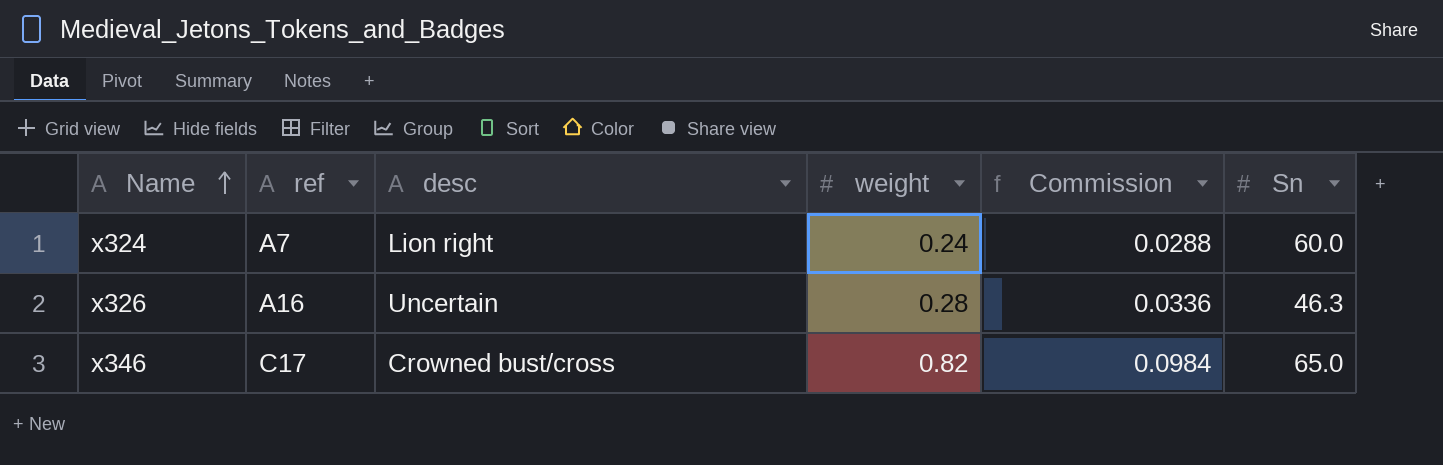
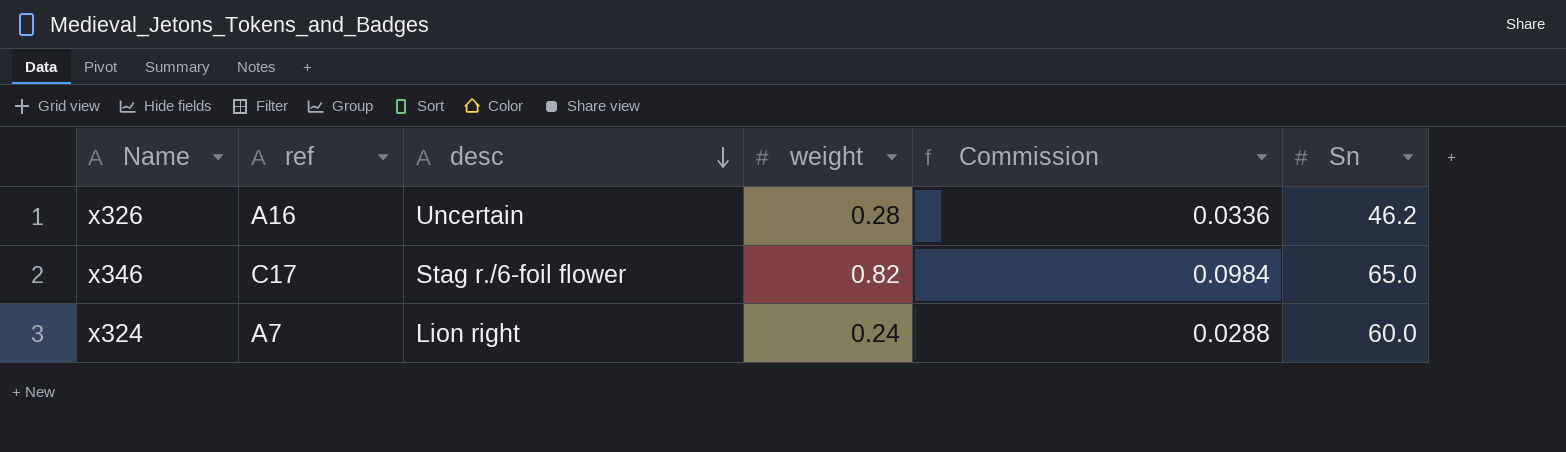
row order: Name ascending -> desc descending
x326 | Sn: 46.3 -> 46.2
x346 | desc: Crowned bust/cross -> Stag r./6-foil flower

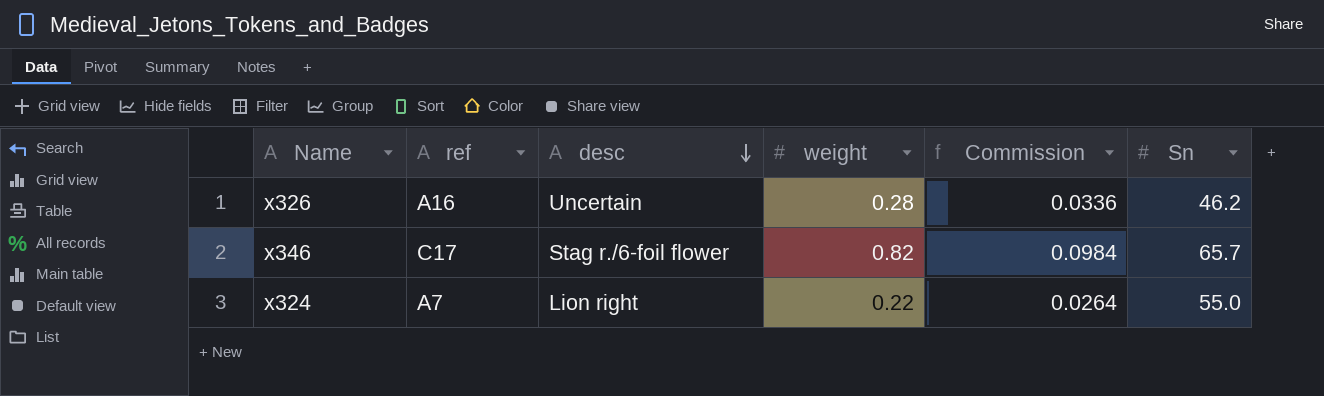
x346 | Sn: 65.0 -> 65.7
x324 | weight: 0.24 -> 0.22
x324 | Commission: 0.0288 -> 0.0264
x324 | Sn: 60.0 -> 55.0

